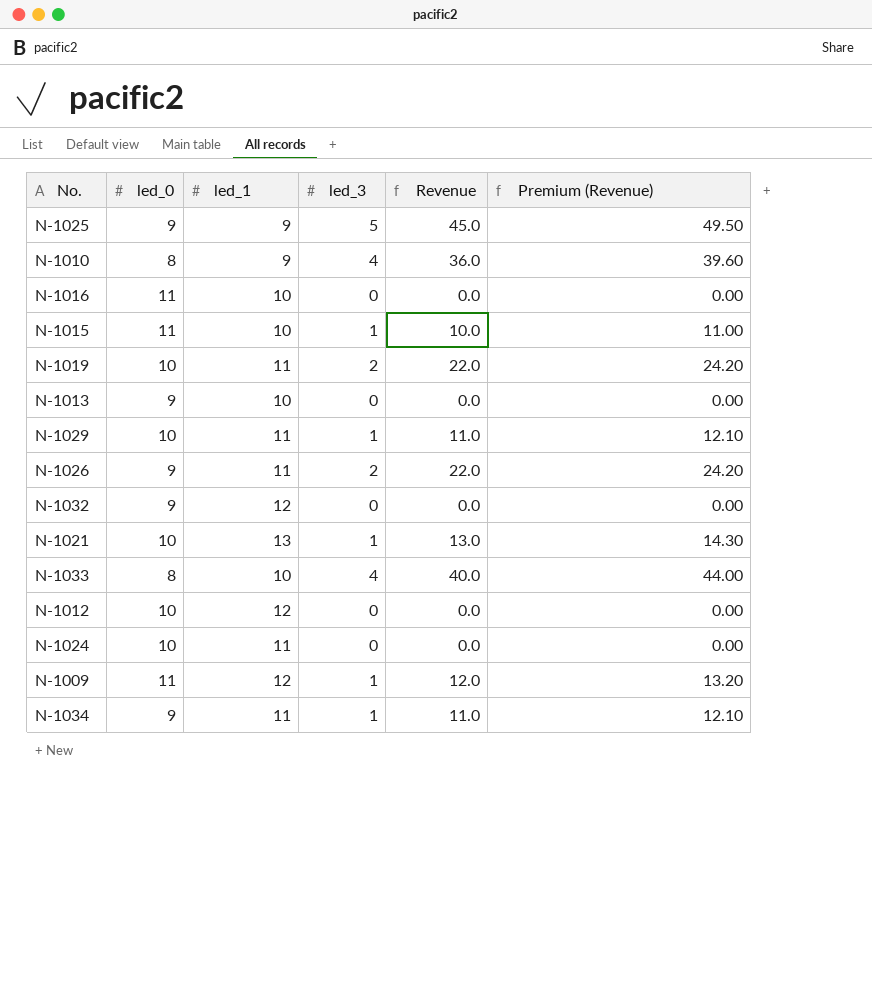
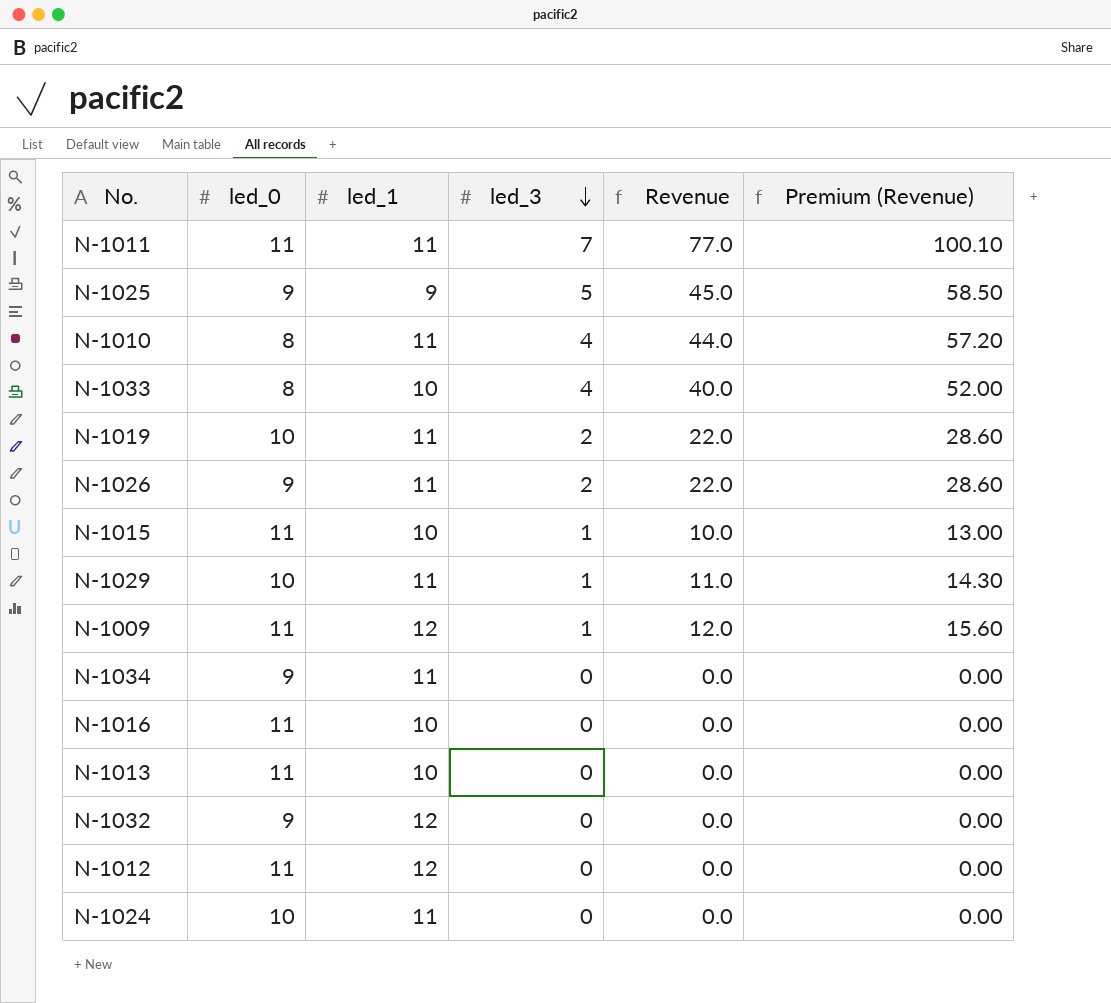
row order: none -> led_3 descending
column Premium (Revenue) | formula: [Revenue] * 1.1 -> [Revenue] * 1.3
row N-1021: 10 | 13 | 1 | 13.0 | 14.30 -> none
row N-1011: none -> 11 | 11 | 7 | 77.0 | 100.10
N-1010 | led_1: 9 -> 11
N-1010 | Revenue: 36.0 -> 44.0
N-1034 | led_3: 1 -> 0
N-1034 | Revenue: 11.0 -> 0.0
N-1013 | led_0: 9 -> 11
N-1012 | led_0: 10 -> 11

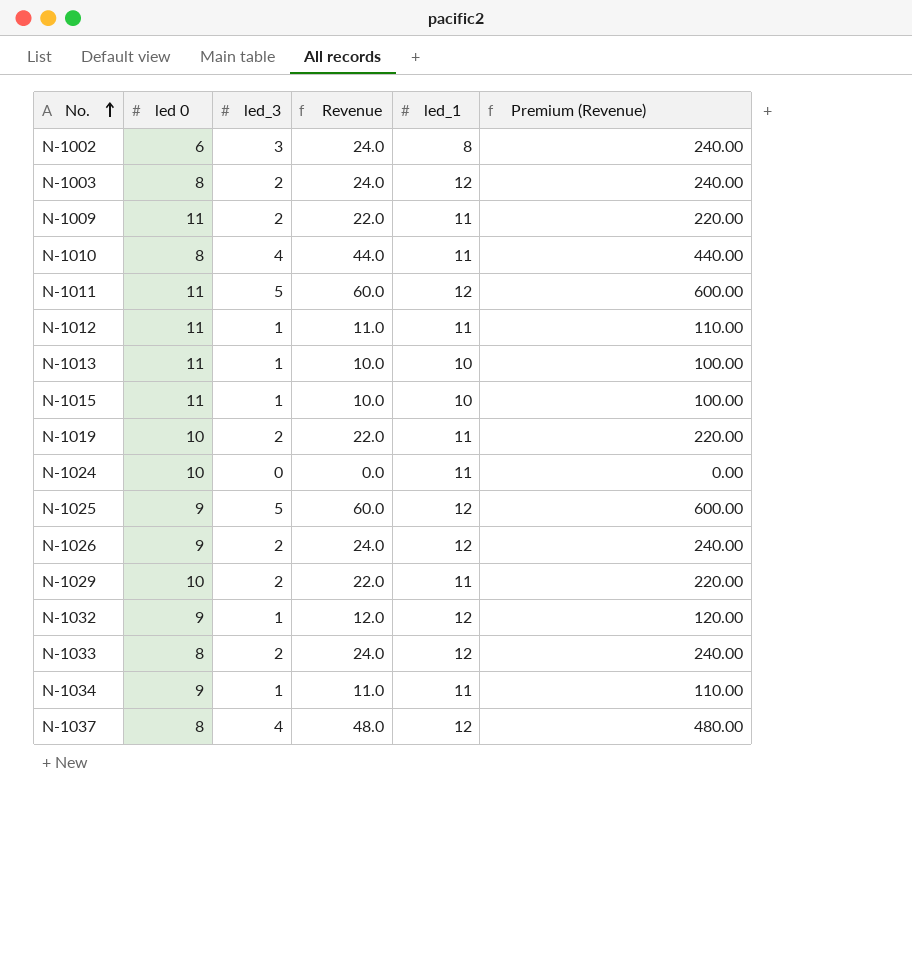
row order: led_3 descending -> No. ascending
column name: led_0 -> led 0
column led_1 | position: 3 -> 5
column Premium (Revenue) | formula: [Revenue] * 1.3 -> [Revenue] * 10
row N-1016: 11 | 10 | 0 | 0.0 | 0.00 -> none
row N-1002: none -> 6 | 3 | 24.0 | 8 | 240.00
row N-1003: none -> 8 | 2 | 24.0 | 12 | 240.00
N-1009 | led_3: 1 -> 2
N-1009 | Revenue: 12.0 -> 22.0
N-1009 | led_1: 12 -> 11
N-1011 | led_3: 7 -> 5
N-1011 | Revenue: 77.0 -> 60.0
N-1011 | led_1: 11 -> 12
N-1012 | led_3: 0 -> 1
N-1012 | Revenue: 0.0 -> 11.0
N-1012 | led_1: 12 -> 11
N-1013 | led_3: 0 -> 1
N-1013 | Revenue: 0.0 -> 10.0
N-1025 | Revenue: 45.0 -> 60.0
N-1025 | led_1: 9 -> 12
N-1026 | Revenue: 22.0 -> 24.0
N-1026 | led_1: 11 -> 12
N-1029 | led_3: 1 -> 2
N-1029 | Revenue: 11.0 -> 22.0
N-1032 | led_3: 0 -> 1
N-1032 | Revenue: 0.0 -> 12.0
N-1033 | led_3: 4 -> 2
N-1033 | Revenue: 40.0 -> 24.0
N-1033 | led_1: 10 -> 12
N-1034 | led_3: 0 -> 1
N-1034 | Revenue: 0.0 -> 11.0
row N-1037: none -> 8 | 4 | 48.0 | 12 | 480.00

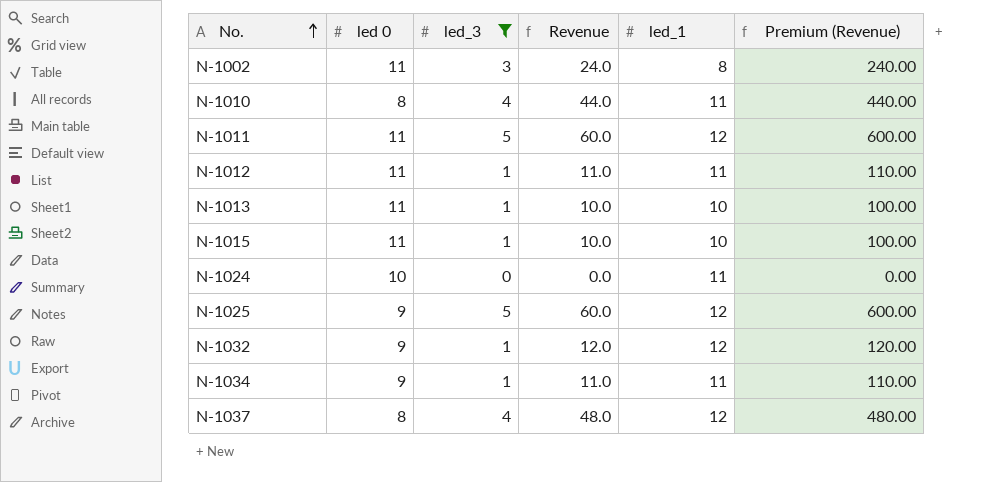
filter: none -> led_3 != 2
N-1002 | led 0: 6 -> 11

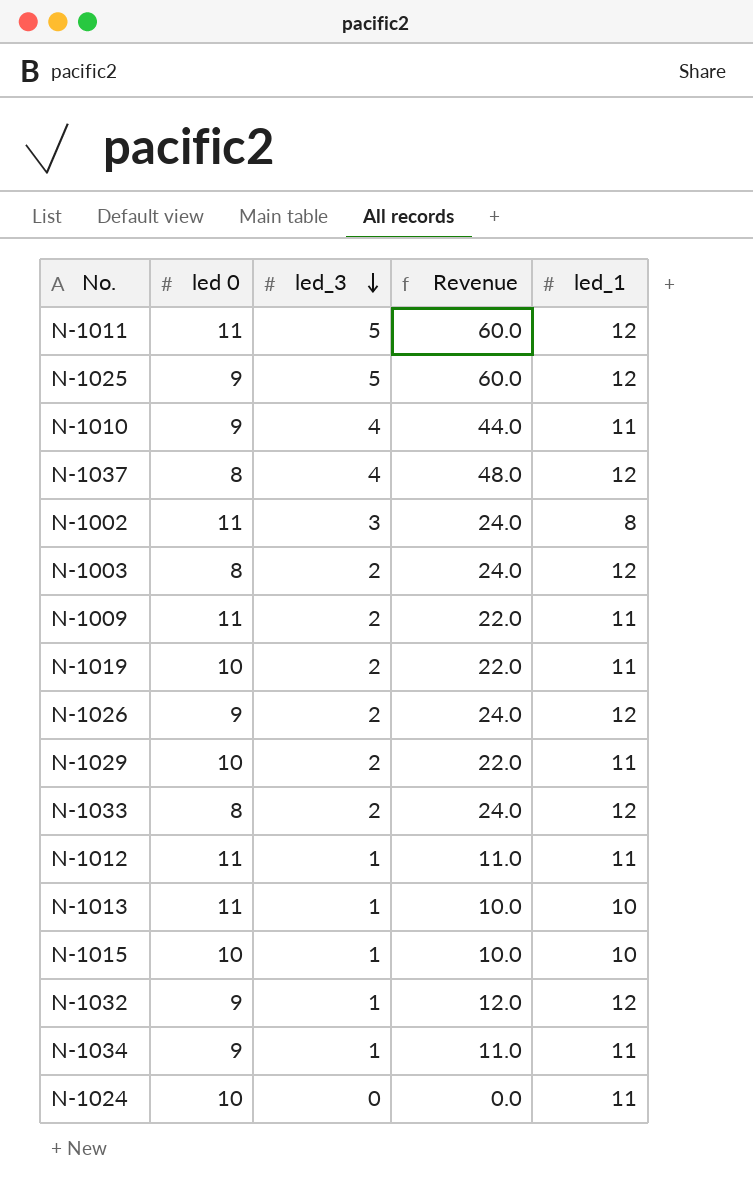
filter: led_3 != 2 -> none
row order: No. ascending -> led_3 descending
column Premium (Revenue) | formula: [Revenue] * 10 -> none
N-1010 | led 0: 8 -> 9
N-1015 | led 0: 11 -> 10

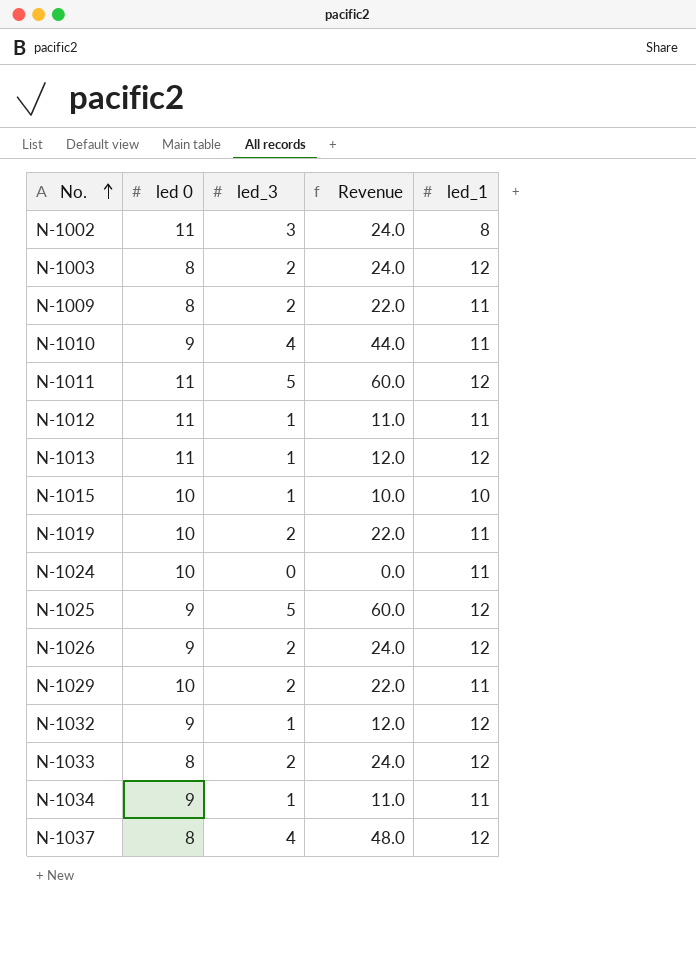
row order: led_3 descending -> No. ascending
N-1009 | led 0: 11 -> 8
N-1013 | Revenue: 10.0 -> 12.0
N-1013 | led_1: 10 -> 12

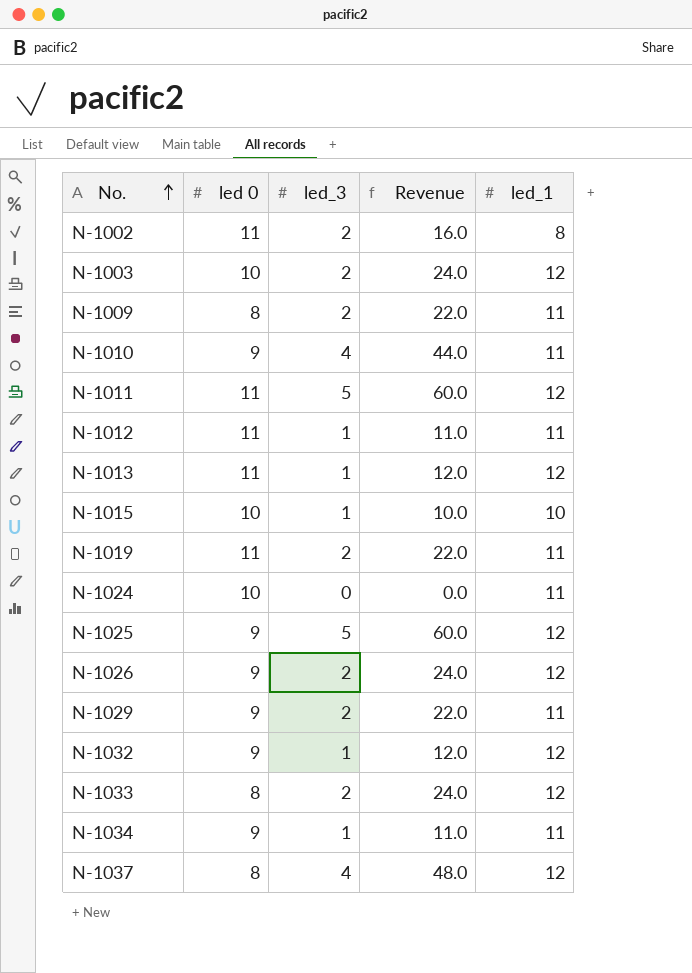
N-1002 | led_3: 3 -> 2
N-1002 | Revenue: 24.0 -> 16.0
N-1003 | led 0: 8 -> 10
N-1019 | led 0: 10 -> 11
N-1029 | led 0: 10 -> 9

